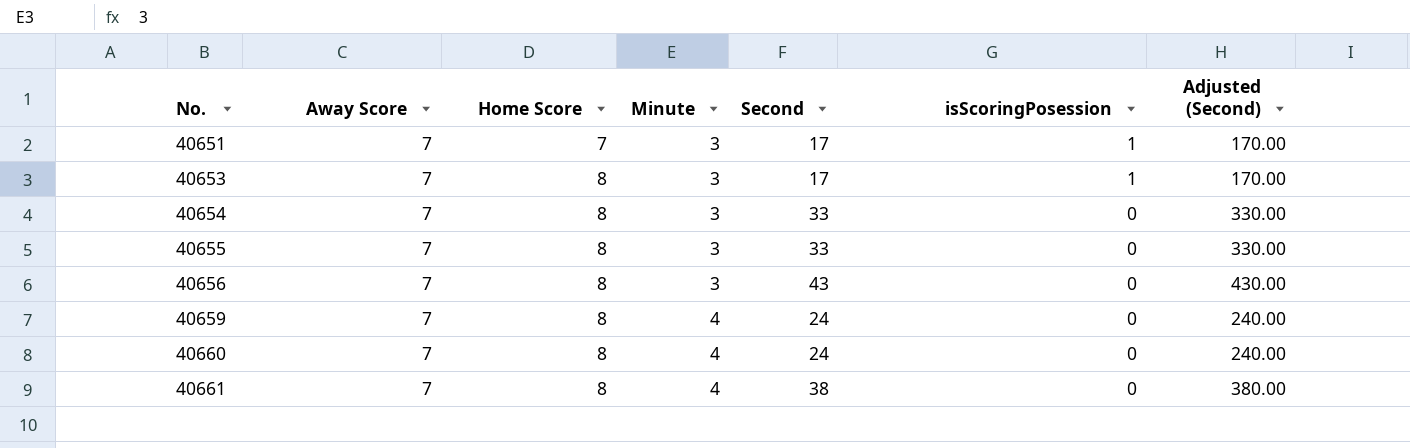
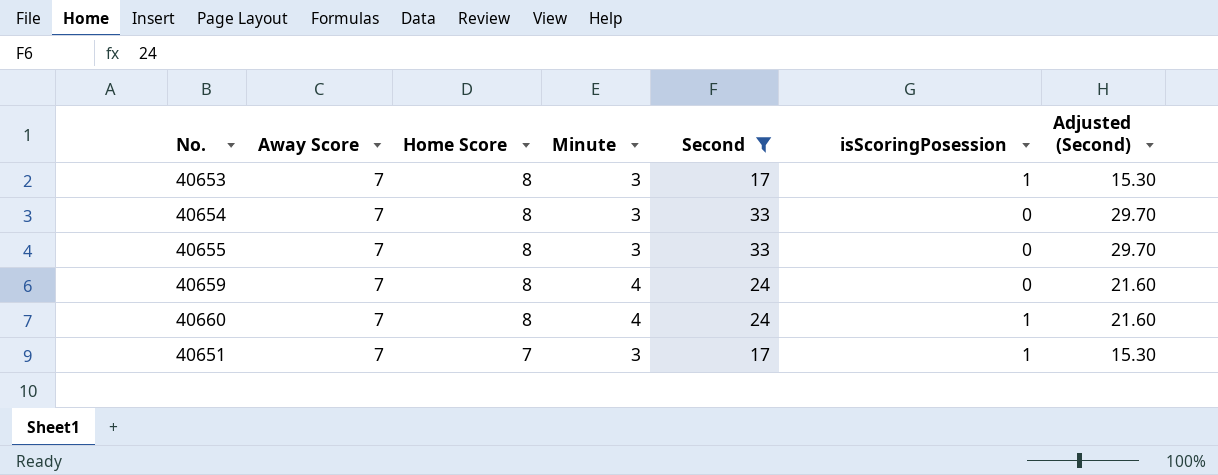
filter: none -> Second <= 33
row order: No. ascending -> Home Score descending
column Adjusted (Second) | formula: [Second] * 10 -> [Second] * 0.9
40660 | isScoringPosession: 0 -> 1

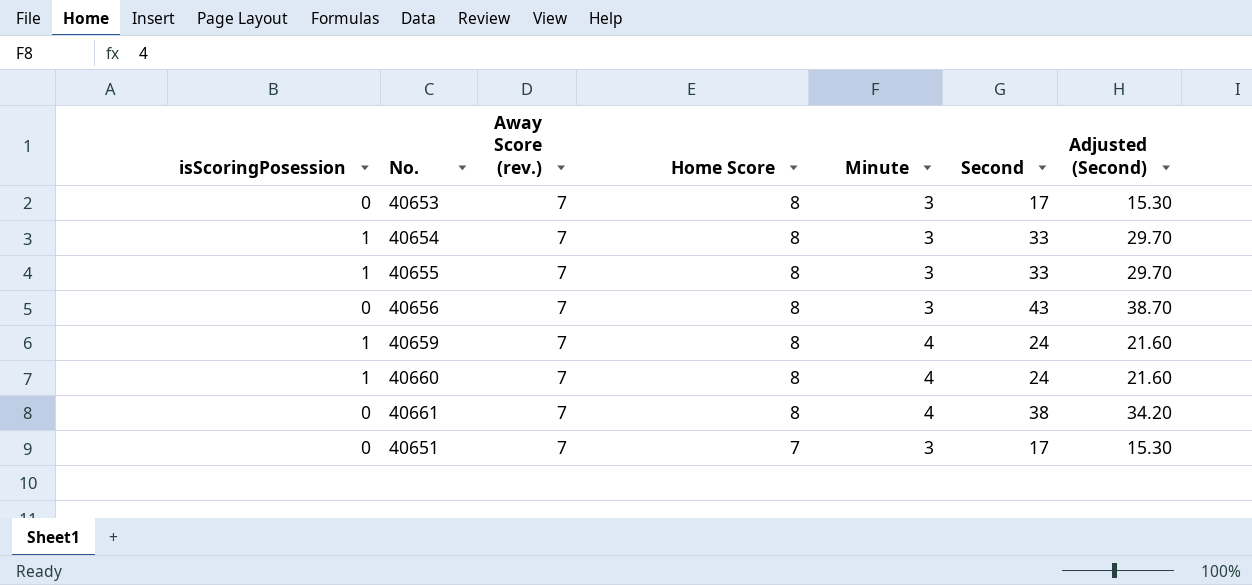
filter: Second <= 33 -> none
column isScoringPosession | position: 6 -> 1
column name: Away Score -> Away Score (rev.)
40653 | isScoringPosession: 1 -> 0
40654 | isScoringPosession: 0 -> 1
40655 | isScoringPosession: 0 -> 1
40659 | isScoringPosession: 0 -> 1
40651 | isScoringPosession: 1 -> 0

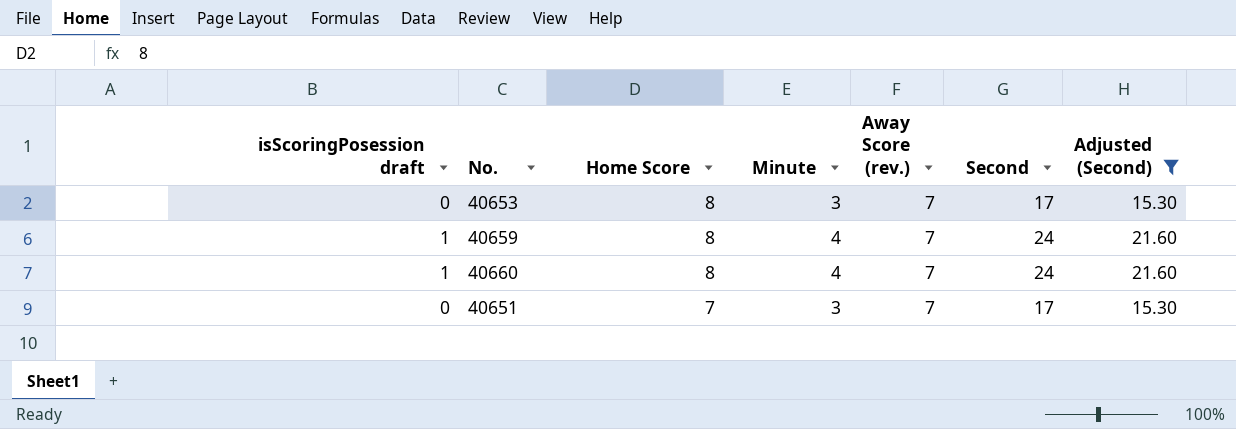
filter: none -> Adjusted (Second) <= 21.60
column name: isScoringPosession -> isScoringPosession draft
column Away Score (rev.) | position: 3 -> 5

